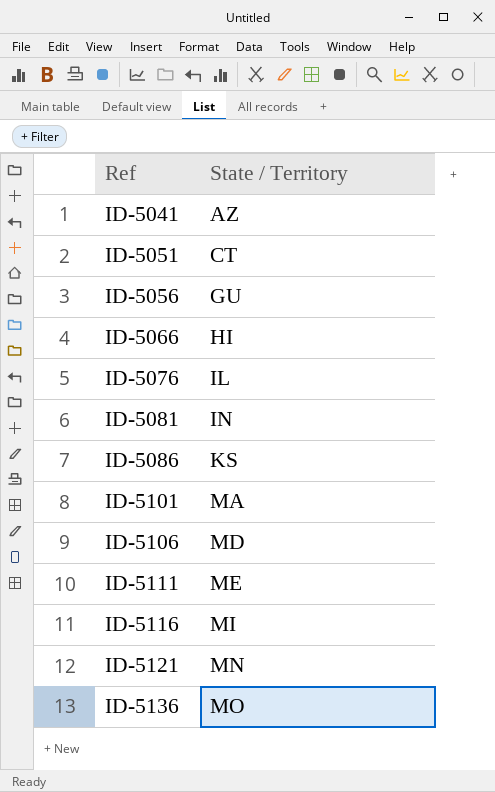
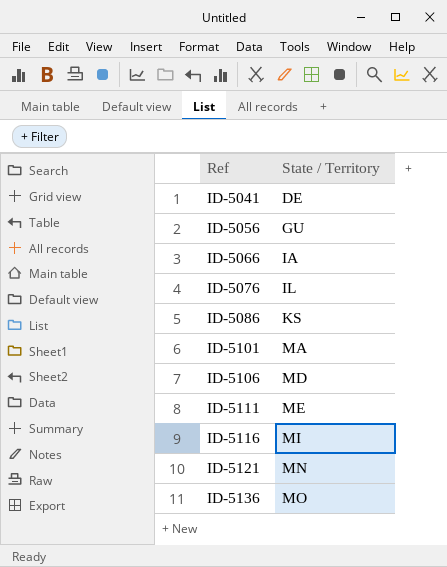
row ID-5051: CT -> none
row ID-5081: IN -> none
ID-5041 | State / Territory: AZ -> DE
ID-5066 | State / Territory: HI -> IA

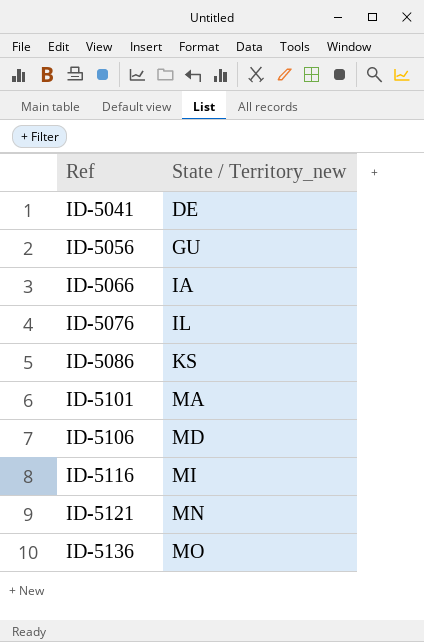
column name: State / Territory -> State / Territory_new
row ID-5111: ME -> none

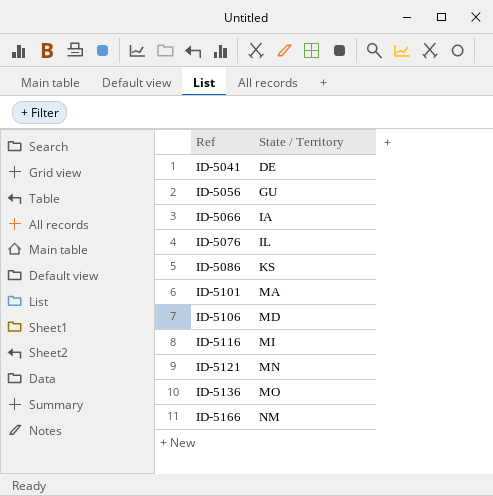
column name: State / Territory_new -> State / Territory
row ID-5166: none -> NM

